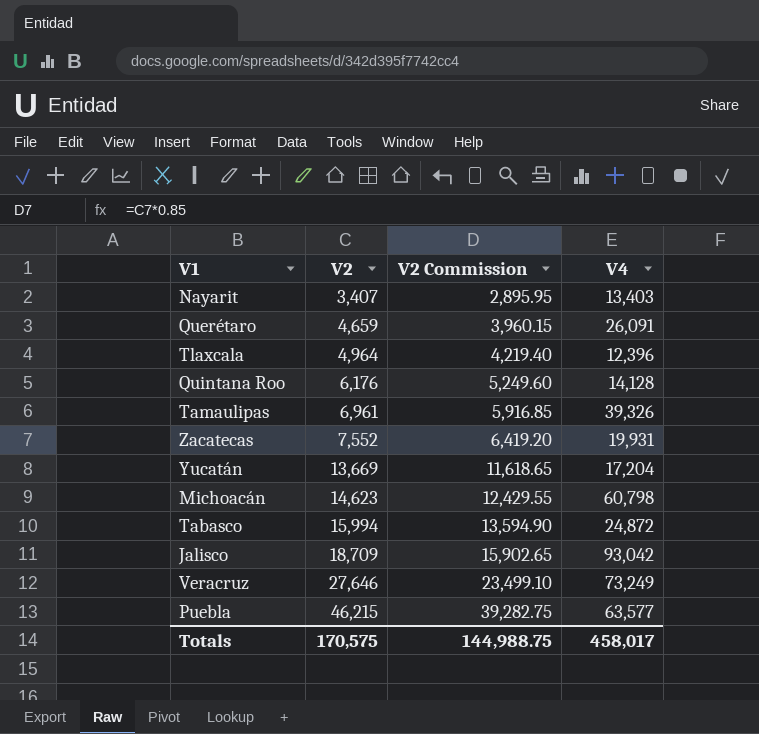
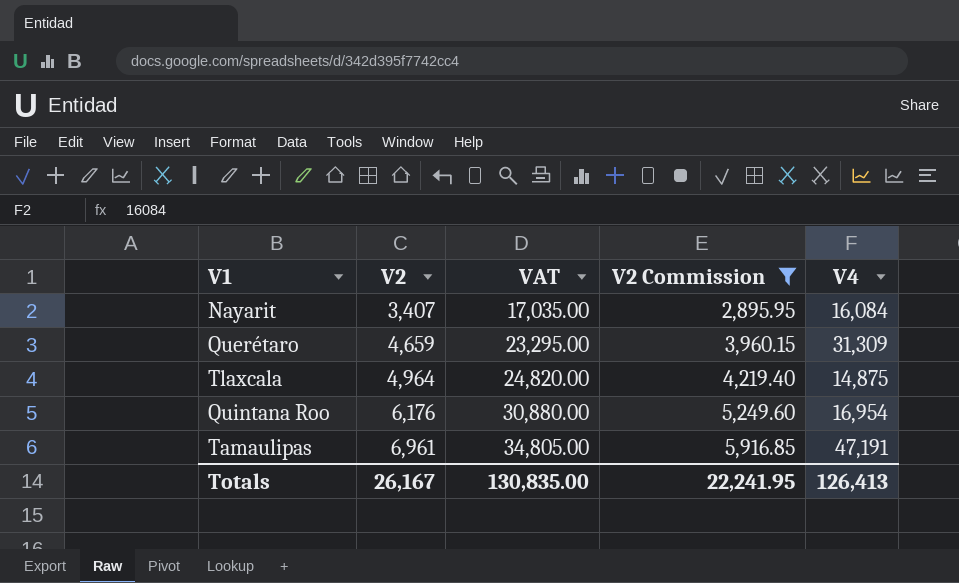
filter: none -> V2 Commission <= 5,916.85
column VAT | formula: none -> [V2] * 5
Nayarit | V4: 13,403 -> 16,084
Querétaro | V4: 26,091 -> 31,309
Tlaxcala | V4: 12,396 -> 14,875
Quintana Roo | V4: 14,128 -> 16,954
Tamaulipas | V4: 39,326 -> 47,191
Totals | V2: 170,575 -> 26,167
Totals | V2 Commission: 144,988.75 -> 22,241.95
Totals | V4: 458,017 -> 126,413

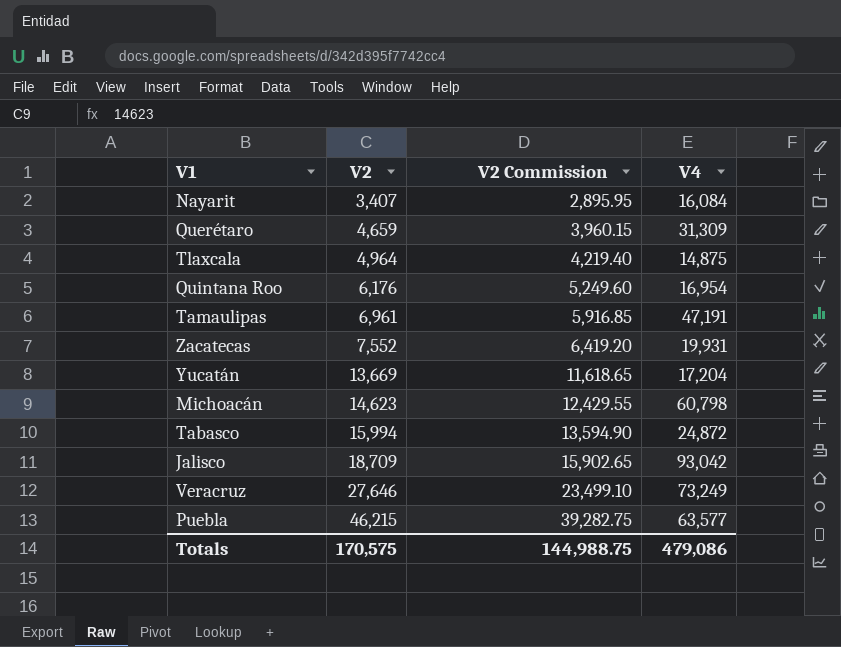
filter: V2 Commission <= 5,916.85 -> none
column VAT | formula: [V2] * 5 -> none
Totals | V2: 26,167 -> 170,575
Totals | V2 Commission: 22,241.95 -> 144,988.75
Totals | V4: 126,413 -> 479,086

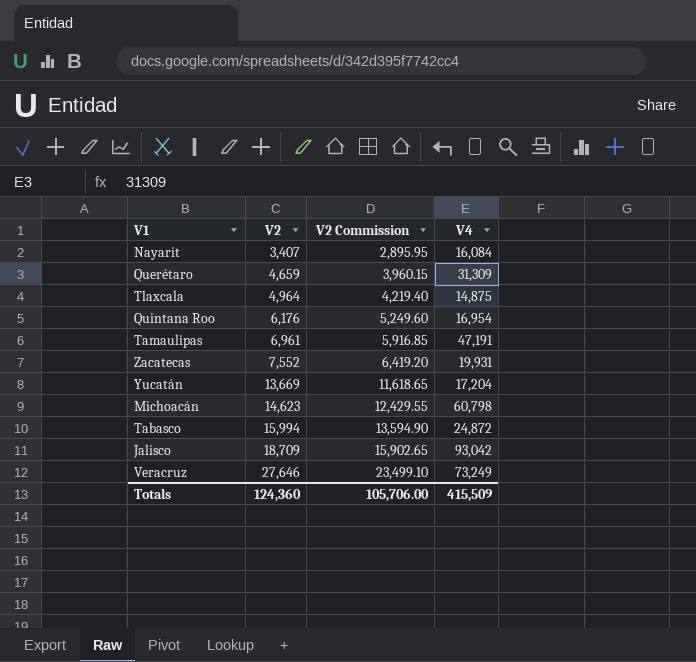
row Puebla: 46,215 | 39,282.75 | 63,577 -> none
Totals | V2: 170,575 -> 124,360
Totals | V2 Commission: 144,988.75 -> 105,706.00
Totals | V4: 479,086 -> 415,509

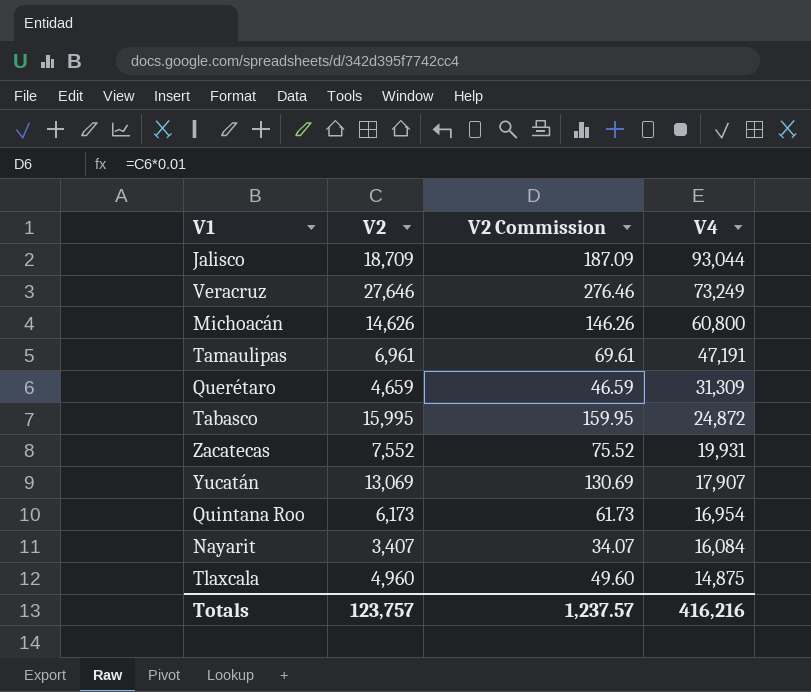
row order: V2 ascending -> V4 descending
column V2 Commission | formula: [V2] * 0.85 -> [V2] * 0.01
Jalisco | V4: 93,042 -> 93,044
Michoacán | V2: 14,623 -> 14,626
Michoacán | V4: 60,798 -> 60,800
Tabasco | V2: 15,994 -> 15,995
Yucatán | V2: 13,669 -> 13,069
Yucatán | V4: 17,204 -> 17,907
Quintana Roo | V2: 6,176 -> 6,173
Tlaxcala | V2: 4,964 -> 4,960
Totals | V2: 124,360 -> 123,757
Totals | V2 Commission: 105,706.00 -> 1,237.57
Totals | V4: 415,509 -> 416,216

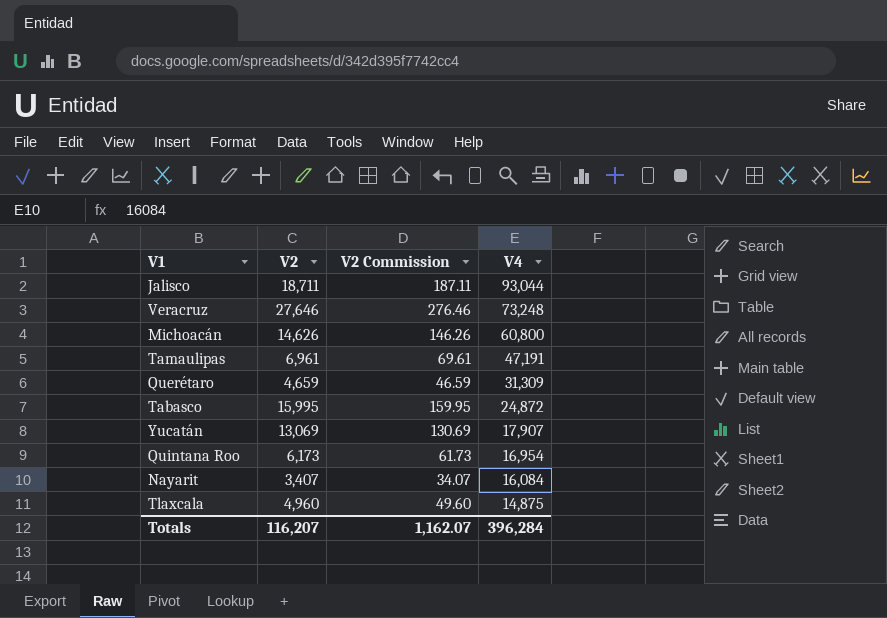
row Zacatecas: 7,552 | 75.52 | 19,931 -> none
Jalisco | V2: 18,709 -> 18,711
Jalisco | V2 Commission: 187.09 -> 187.11
Veracruz | V4: 73,249 -> 73,248
Totals | V2: 123,757 -> 116,207
Totals | V2 Commission: 1,237.57 -> 1,162.07
Totals | V4: 416,216 -> 396,284

